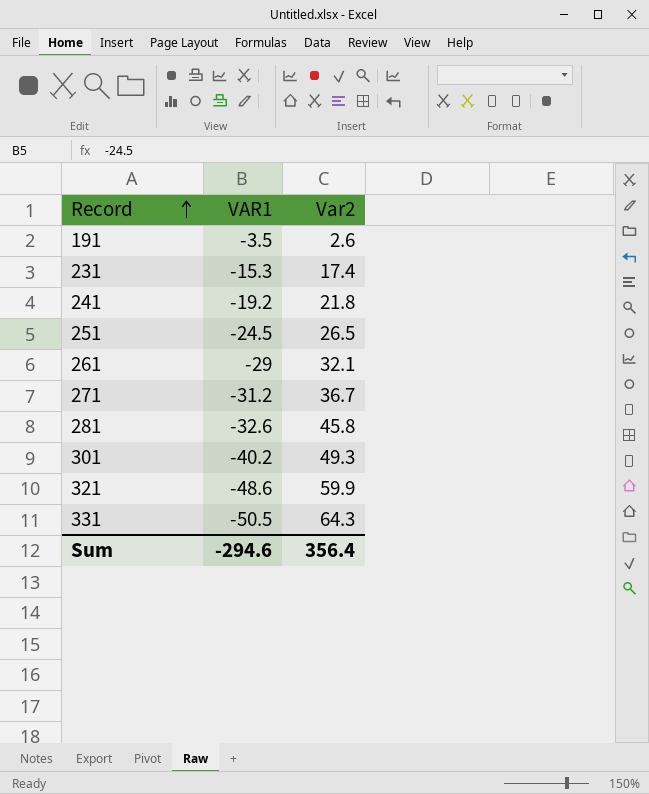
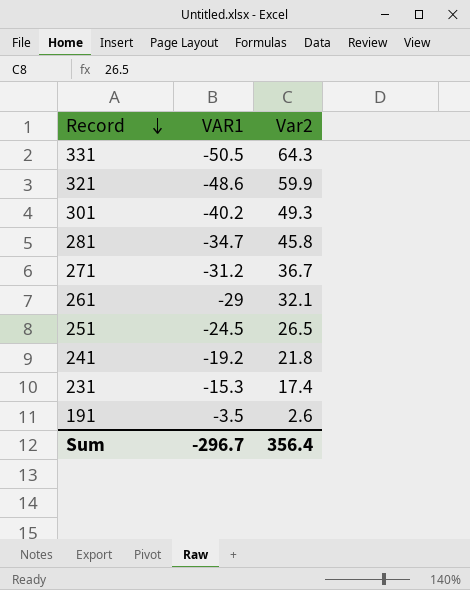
row order: Record ascending -> Record descending
281 | VAR1: -32.6 -> -34.7
Sum | VAR1: -294.6 -> -296.7

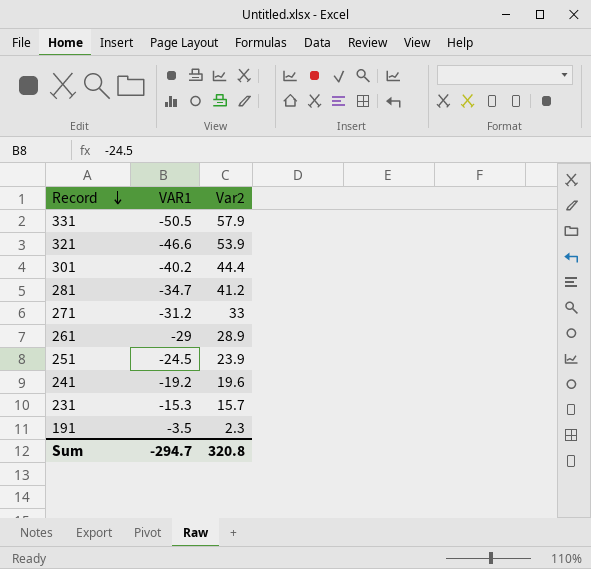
331 | Var2: 64.3 -> 57.9
321 | VAR1: -48.6 -> -46.6
321 | Var2: 59.9 -> 53.9
301 | Var2: 49.3 -> 44.4
281 | Var2: 45.8 -> 41.2
271 | Var2: 36.7 -> 33
261 | Var2: 32.1 -> 28.9
251 | Var2: 26.5 -> 23.9
241 | Var2: 21.8 -> 19.6
231 | Var2: 17.4 -> 15.7
191 | Var2: 2.6 -> 2.3
Sum | VAR1: -296.7 -> -294.7
Sum | Var2: 356.4 -> 320.8

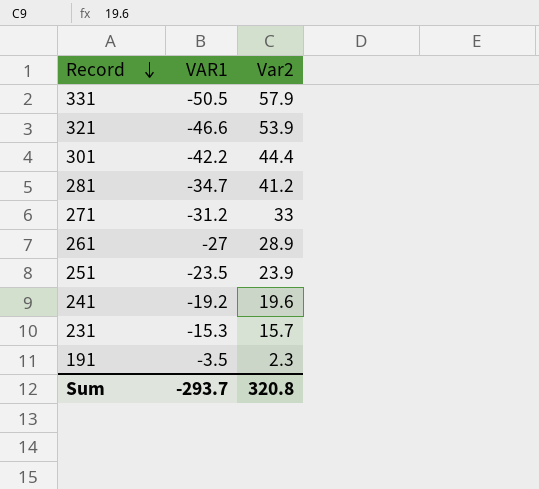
301 | VAR1: -40.2 -> -42.2
261 | VAR1: -29 -> -27
251 | VAR1: -24.5 -> -23.5
Sum | VAR1: -294.7 -> -293.7

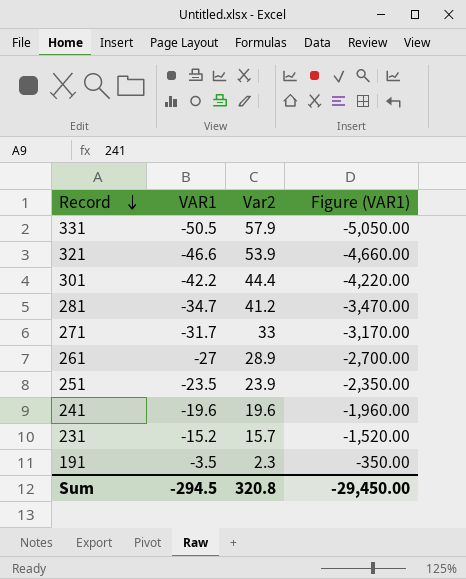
column Figure (VAR1) | formula: none -> [VAR1] * 100
271 | VAR1: -31.2 -> -31.7
241 | VAR1: -19.2 -> -19.6
231 | VAR1: -15.3 -> -15.2
Sum | VAR1: -293.7 -> -294.5

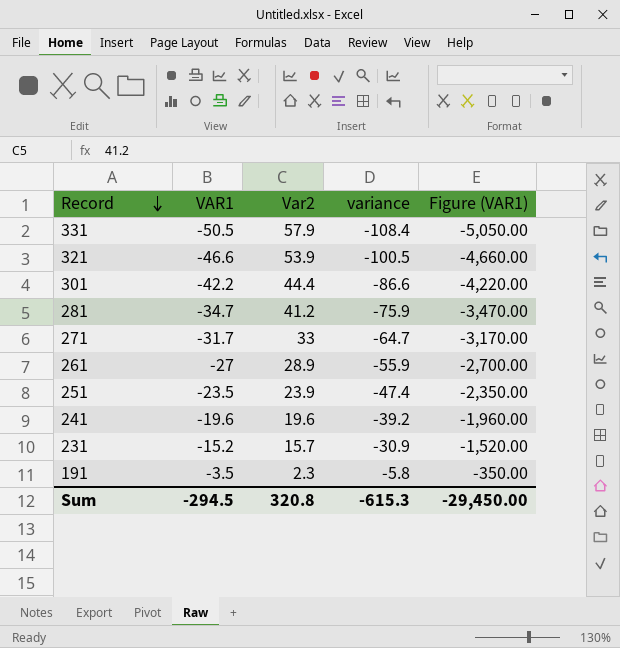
column variance | formula: none -> [VAR1] - [Var2]

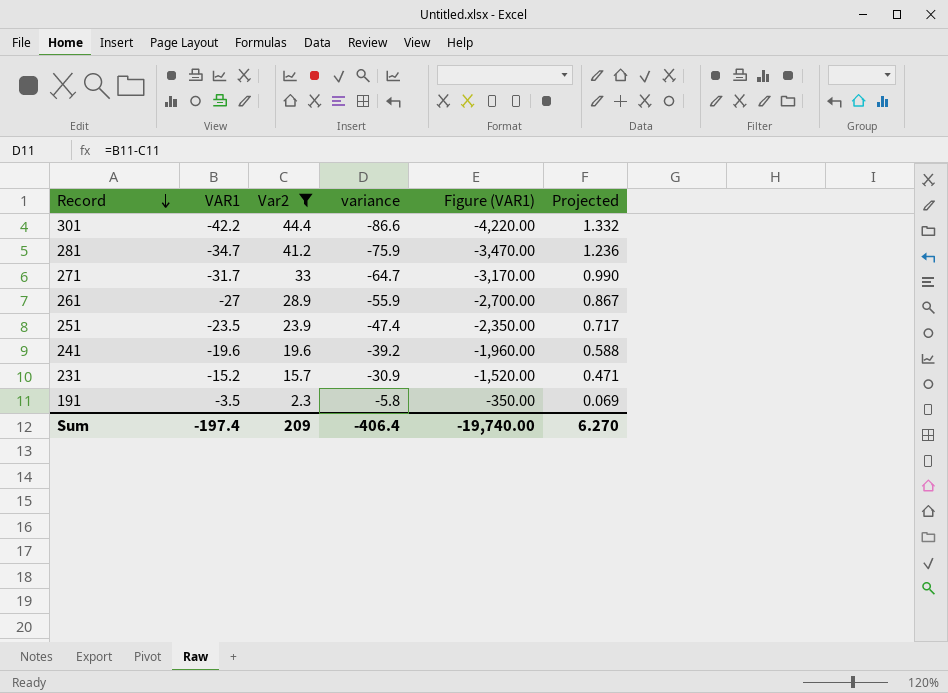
filter: none -> Var2 <= 44.4
column Projected | formula: none -> [Var2] * 0.03
Sum | VAR1: -294.5 -> -197.4
Sum | Var2: 320.8 -> 209
Sum | variance: -615.3 -> -406.4
Sum | Figure (VAR1): -29,450.00 -> -19,740.00

